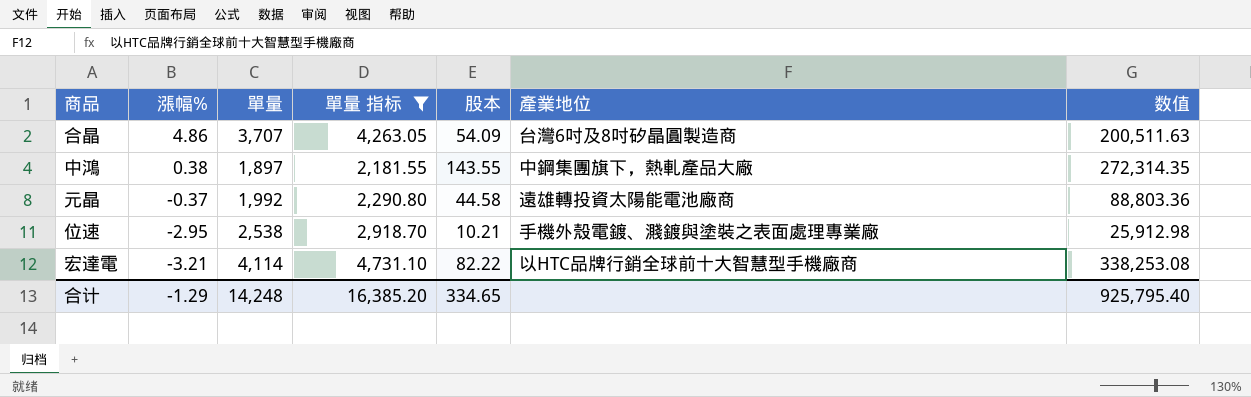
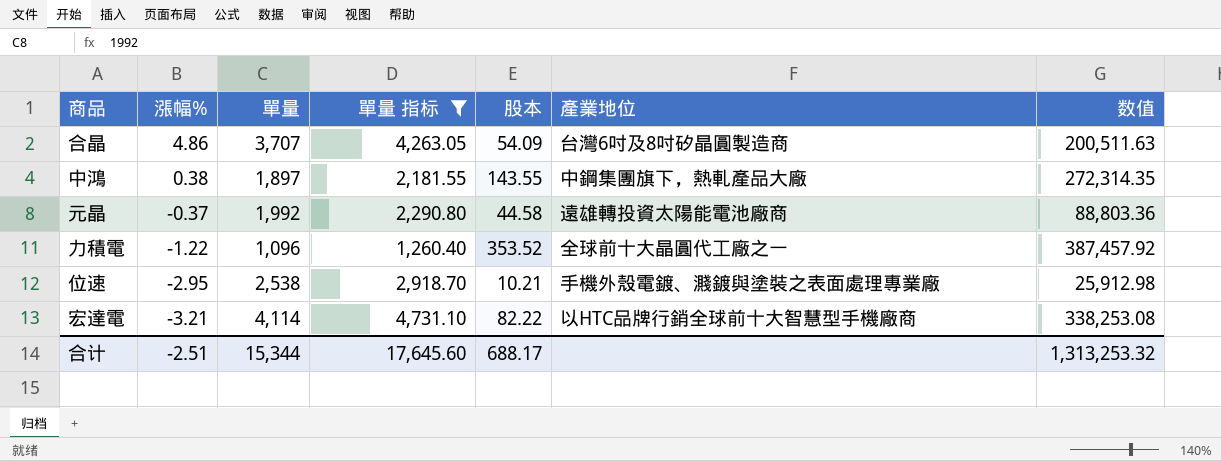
row 力積電: none -> -1.22 | 1,096 | 1,260.40 | 353.52 | 全球前十大晶圓代工廠之一 | 387,457.92
合计 | 漲幅%: -1.29 -> -2.51
合计 | 單量: 14,248 -> 15,344
合计 | 單量 指标: 16,385.20 -> 17,645.60
合计 | 股本: 334.65 -> 688.17
合计 | 数值: 925,795.40 -> 1,313,253.32

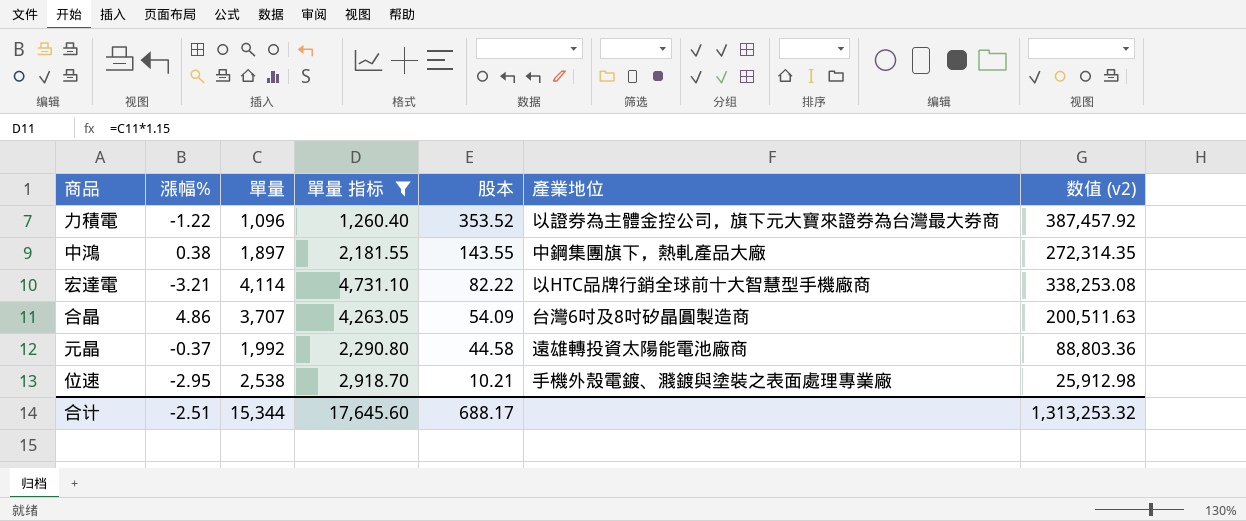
row order: 漲幅% descending -> 股本 descending
column name: 数值 -> 数值 (v2)
力積電 | 產業地位: 全球前十大晶圓代工廠之一 -> 以證券為主體金控公司，旗下元大寶來證券為台灣最大券商

